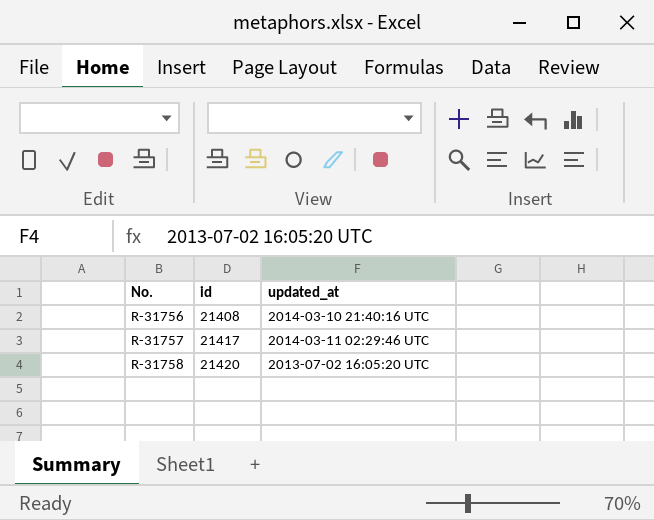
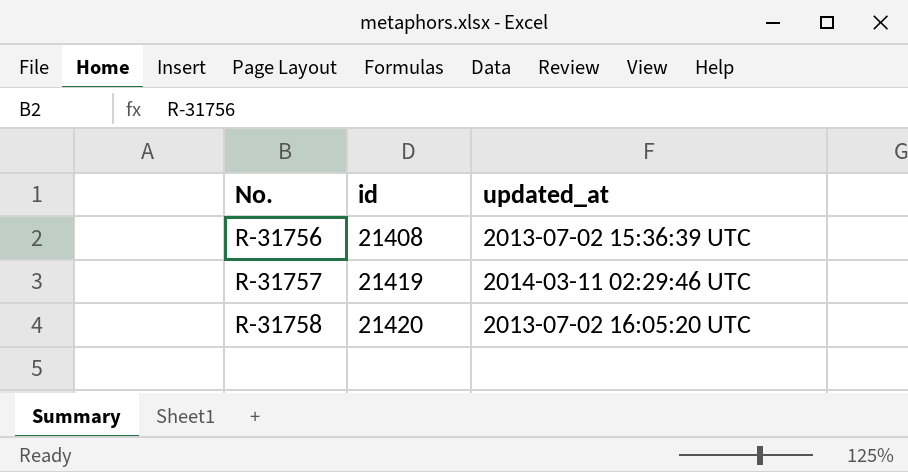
R-31756 | updated_at: 2014-03-10 21:40:16 UTC -> 2013-07-02 15:36:39 UTC
R-31757 | id: 21417 -> 21419

